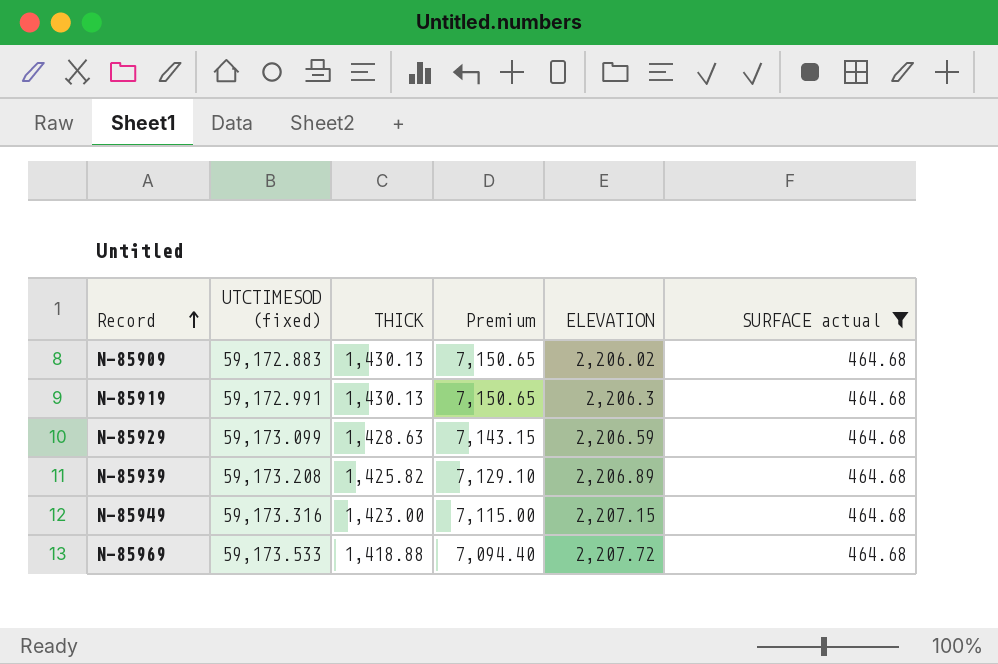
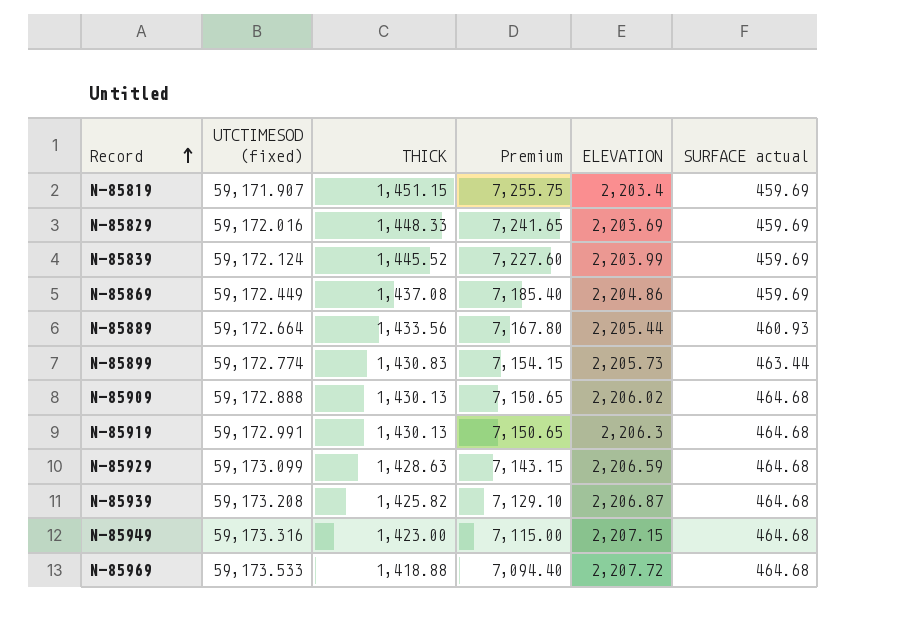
filter: SURFACE actual = 464.68 -> none
N-85909 | UTCTIMESOD (fixed): 59,172.883 -> 59,172.888
N-85939 | ELEVATION: 2,206.89 -> 2,206.87

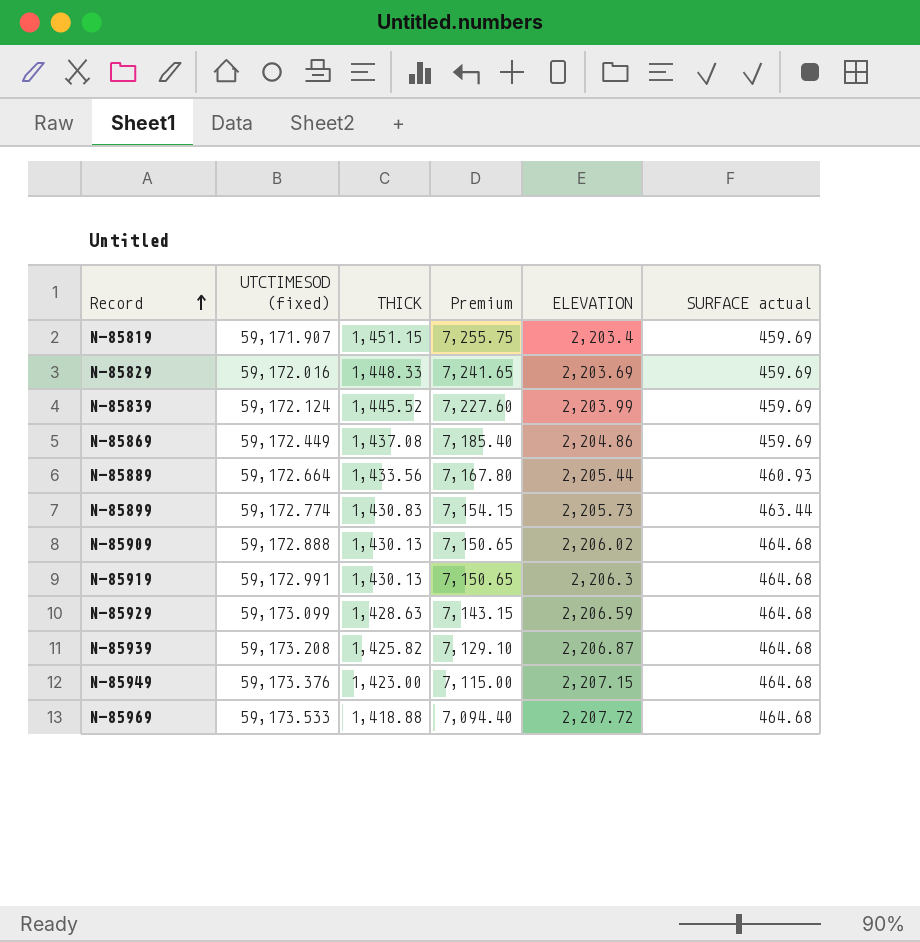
N-85949 | UTCTIMESOD (fixed): 59,173.316 -> 59,173.376

